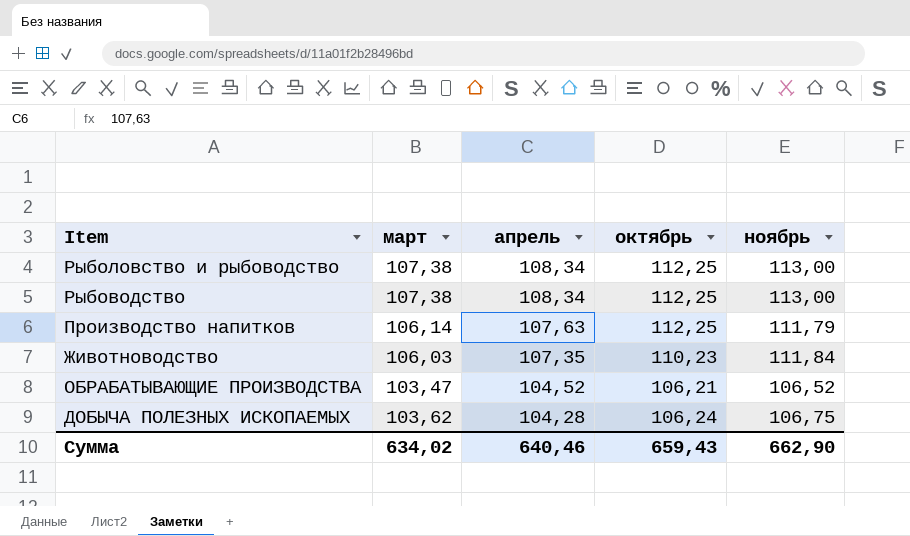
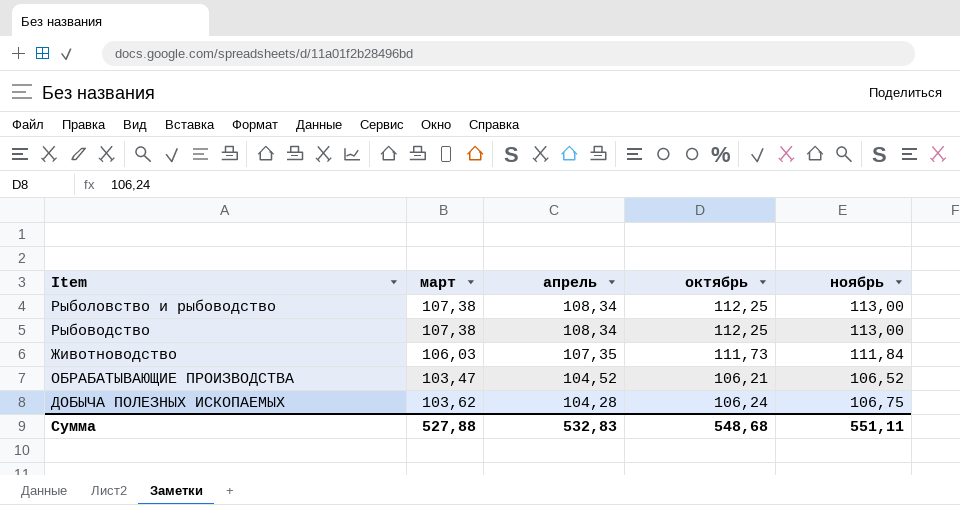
row Производство напитков: 106,14 | 107,63 | 112,25 | 111,79 -> none
Животноводство | октябрь: 110,23 -> 111,73
Сумма | март: 634,02 -> 527,88
Сумма | апрель: 640,46 -> 532,83
Сумма | октябрь: 659,43 -> 548,68
Сумма | ноябрь: 662,90 -> 551,11

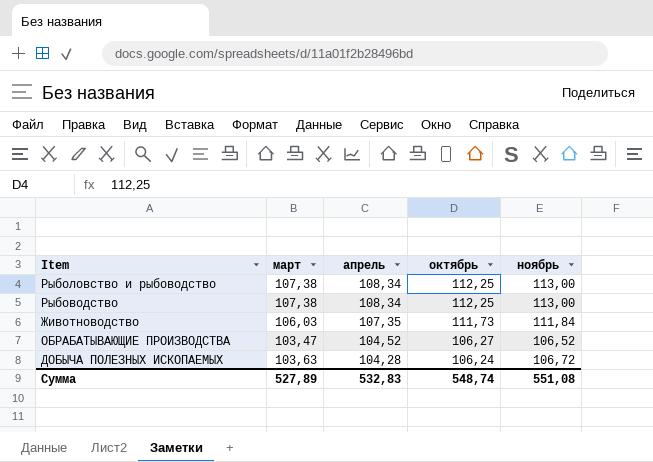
ОБРАБАТЫВАЮЩИЕ ПРОИЗВОДСТВА | октябрь: 106,21 -> 106,27
ДОБЫЧА ПОЛЕЗНЫХ ИСКОПАЕМЫХ | март: 103,62 -> 103,63
ДОБЫЧА ПОЛЕЗНЫХ ИСКОПАЕМЫХ | ноябрь: 106,75 -> 106,72
Сумма | март: 527,88 -> 527,89
Сумма | октябрь: 548,68 -> 548,74
Сумма | ноябрь: 551,11 -> 551,08

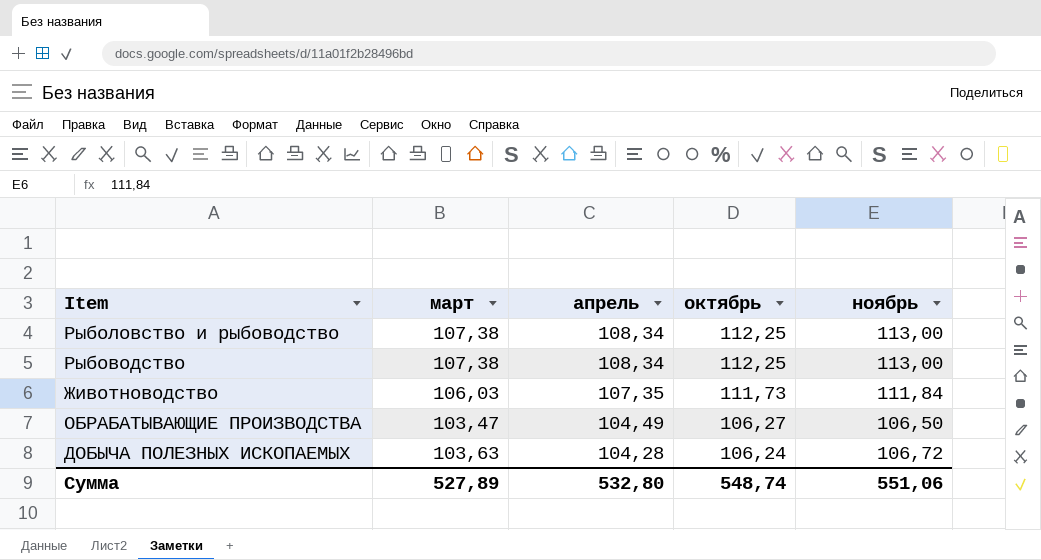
ОБРАБАТЫВАЮЩИЕ ПРОИЗВОДСТВА | апрель: 104,52 -> 104,49
ОБРАБАТЫВАЮЩИЕ ПРОИЗВОДСТВА | ноябрь: 106,52 -> 106,50
Сумма | апрель: 532,83 -> 532,80
Сумма | ноябрь: 551,08 -> 551,06

